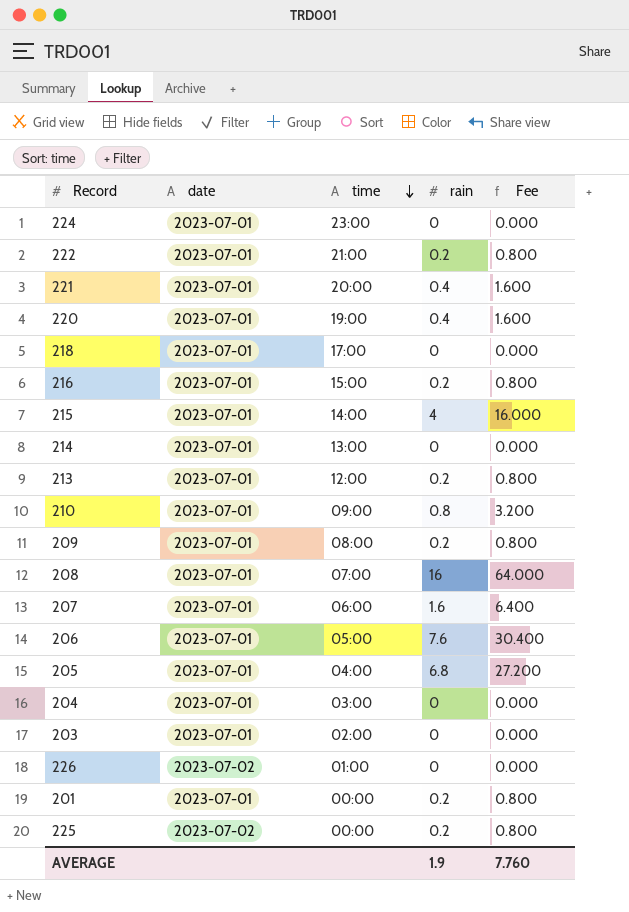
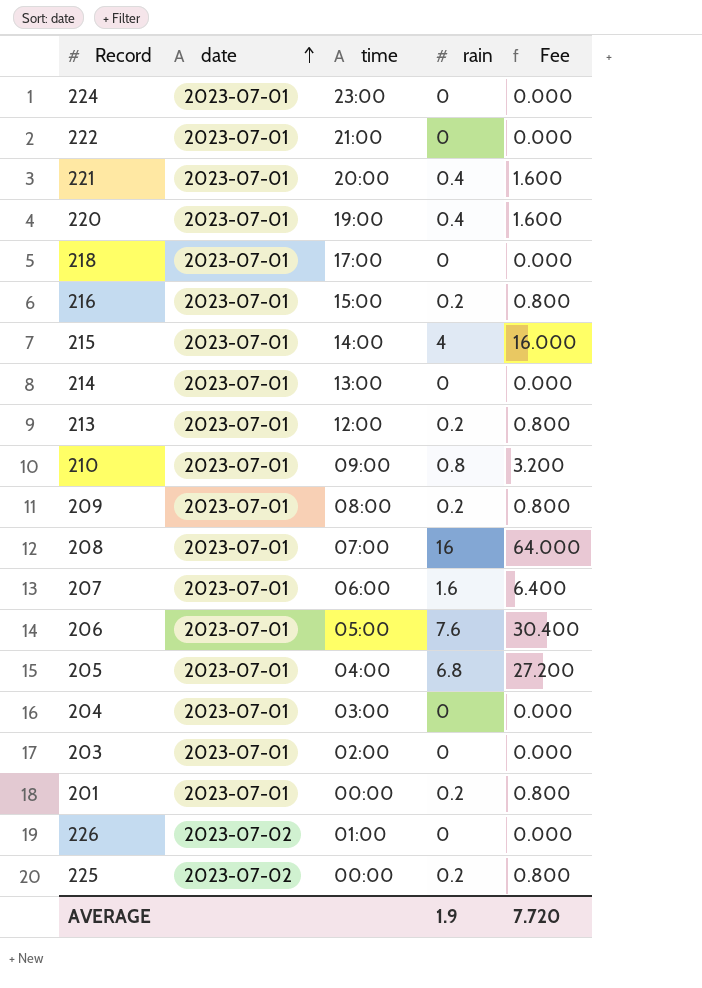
row order: time descending -> date ascending
222 | rain: 0.2 -> 0
222 | Fee: 0.800 -> 0.000
AVERAGE | Fee: 7.760 -> 7.720

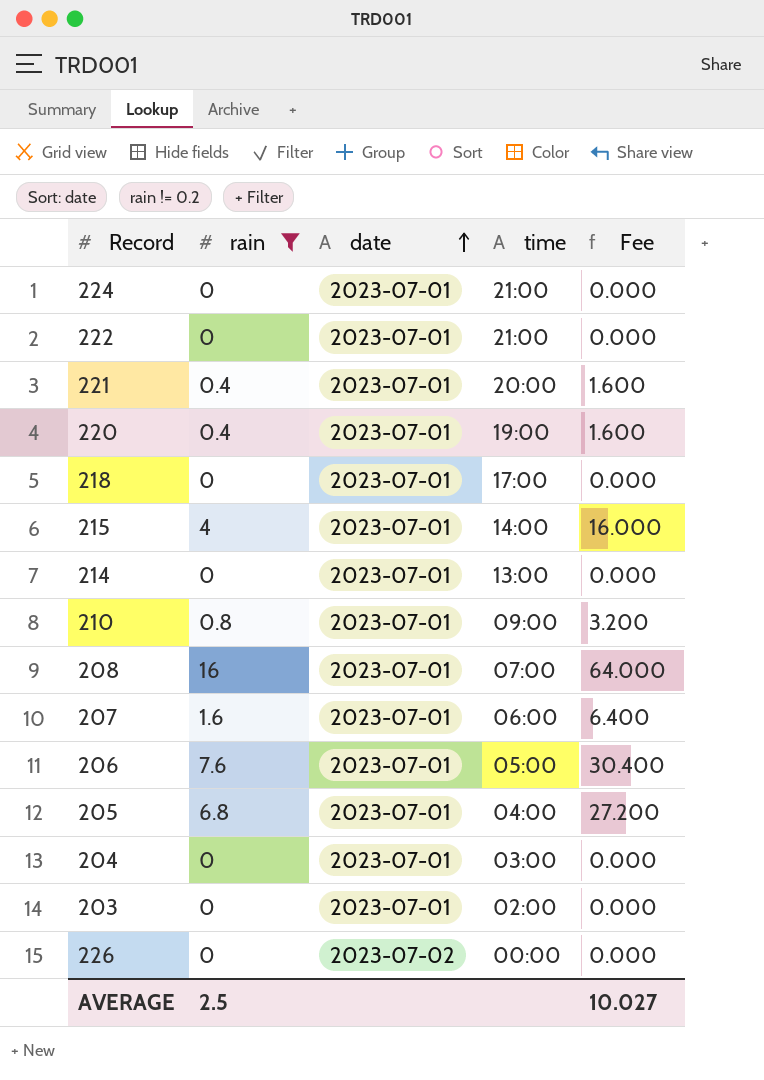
filter: none -> rain != 0.2
column rain | position: 4 -> 2
224 | time: 23:00 -> 21:00
226 | time: 01:00 -> 00:00
AVERAGE | rain: 1.9 -> 2.5
AVERAGE | Fee: 7.720 -> 10.027

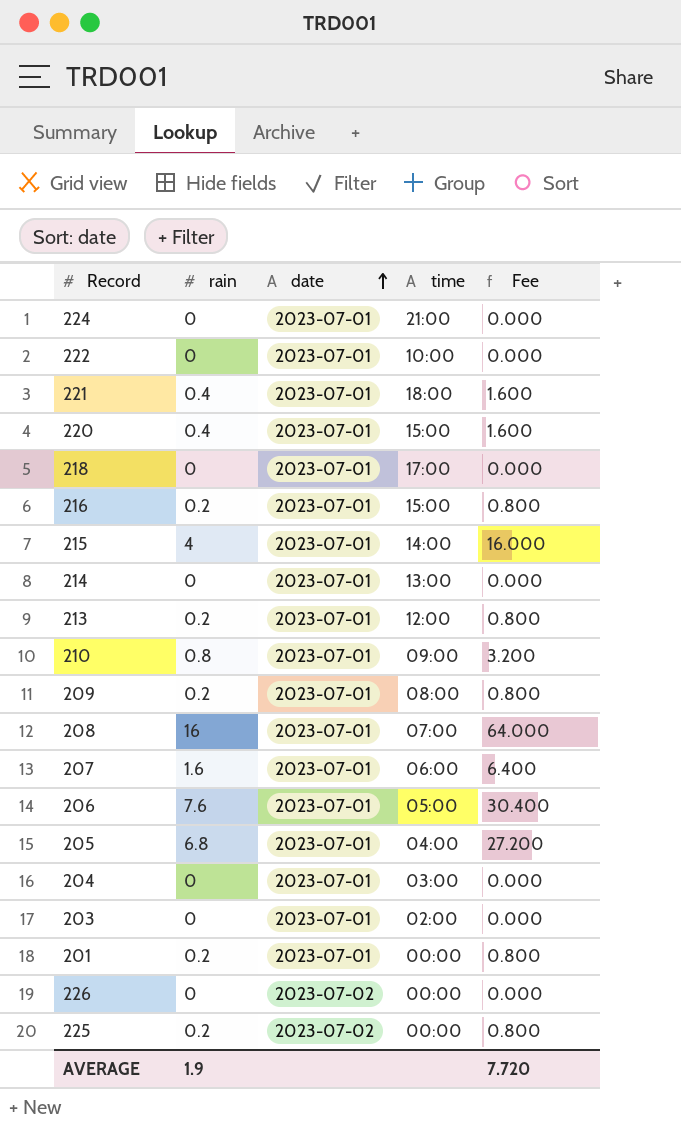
filter: rain != 0.2 -> none
222 | time: 21:00 -> 10:00
221 | time: 20:00 -> 18:00
220 | time: 19:00 -> 15:00
AVERAGE | rain: 2.5 -> 1.9
AVERAGE | Fee: 10.027 -> 7.720

